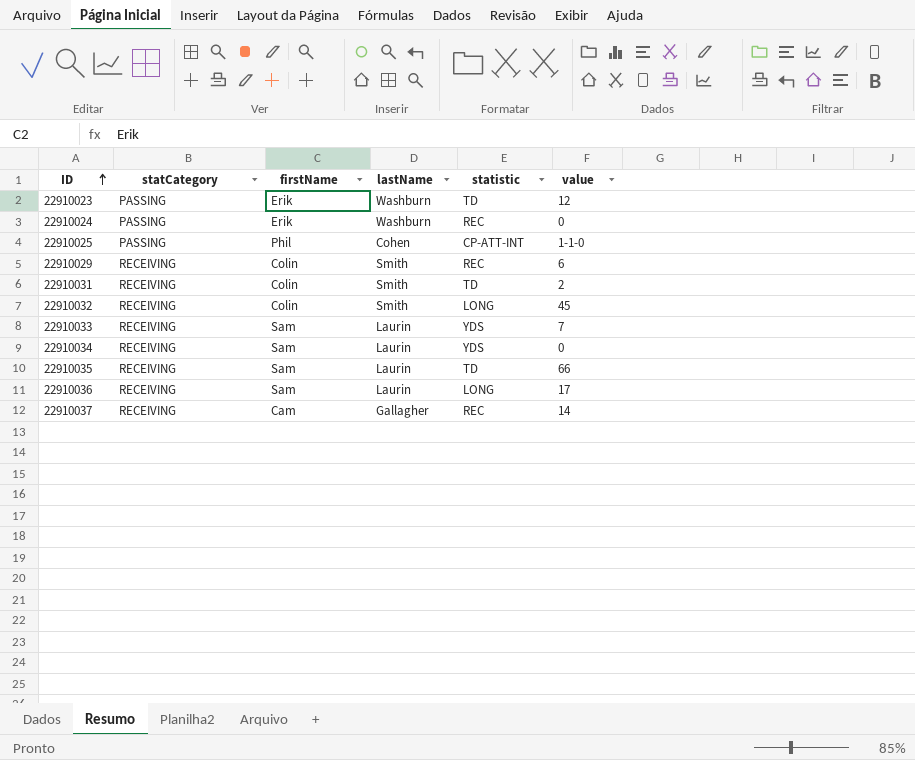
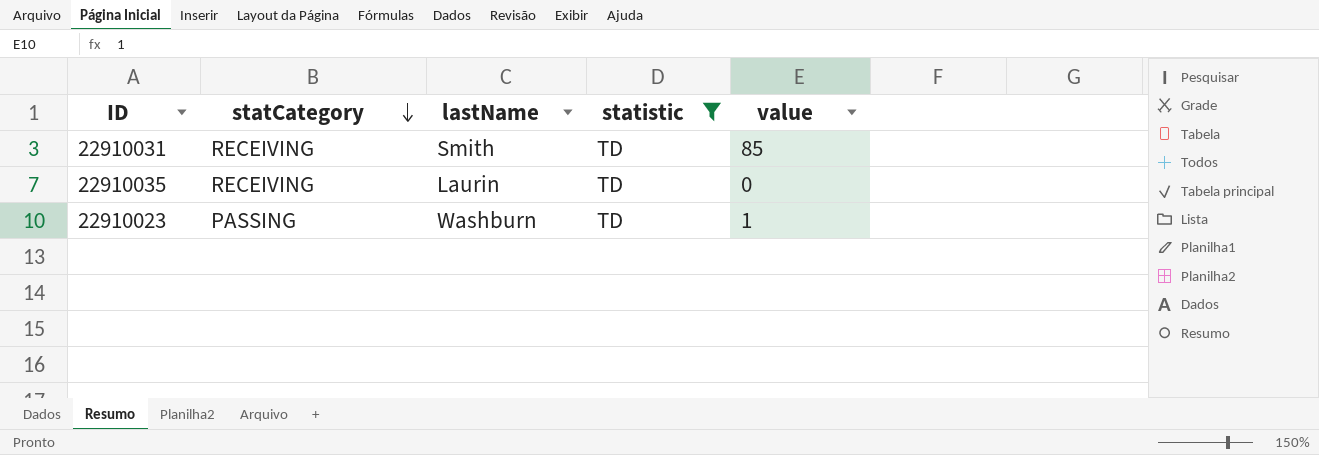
filter: none -> statistic = TD
row order: ID ascending -> statCategory descending
column firstName | position: 3 -> none
22910031 | value: 2 -> 85
22910035 | value: 66 -> 0
22910023 | value: 12 -> 1

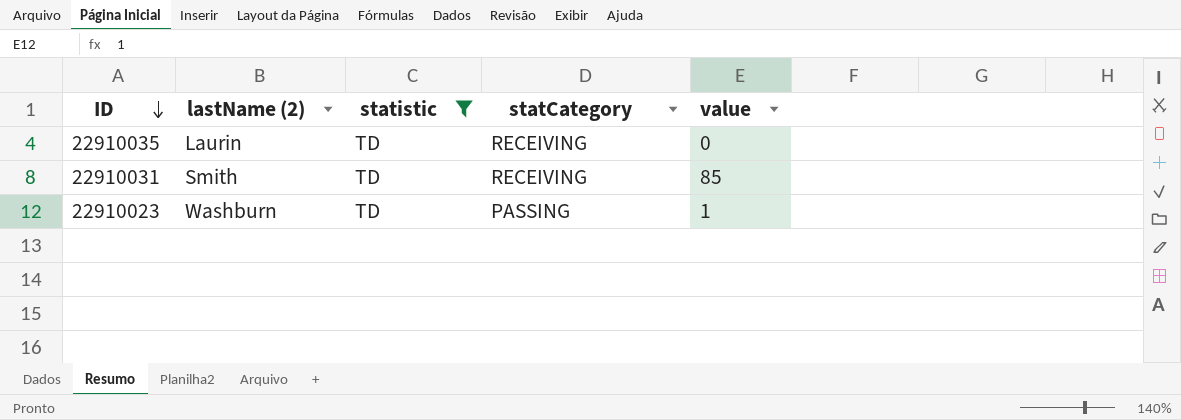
row order: statCategory descending -> ID descending
column name: lastName -> lastName (2)
column statCategory | position: 2 -> 4

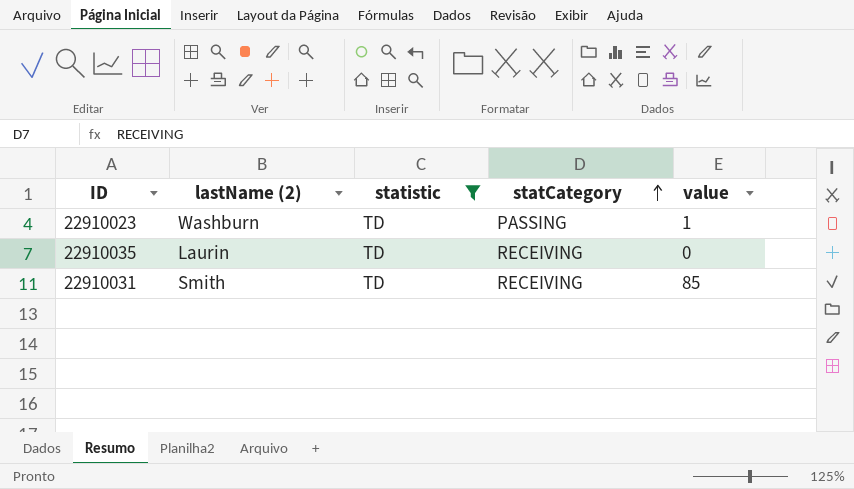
row order: ID descending -> statCategory ascending

